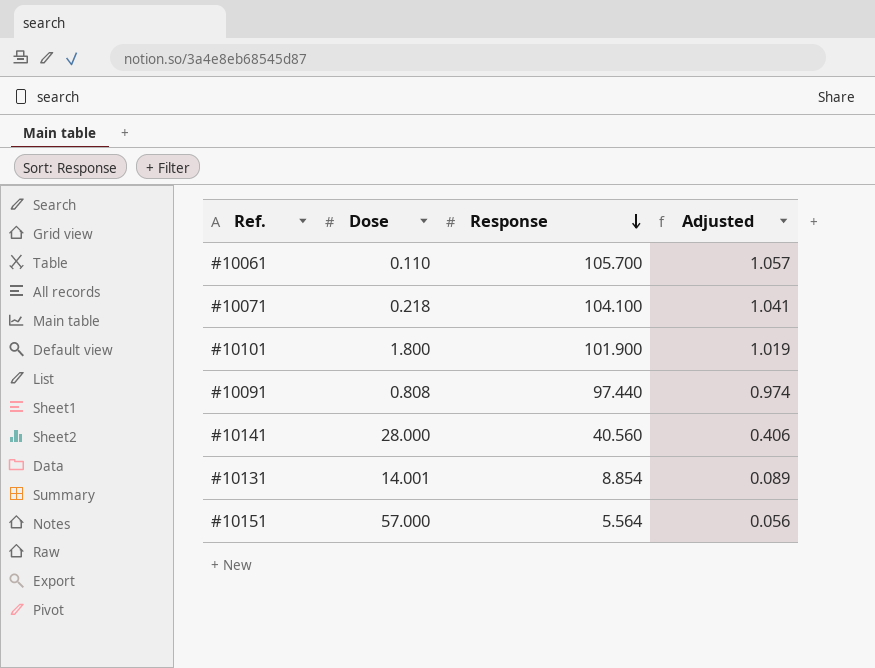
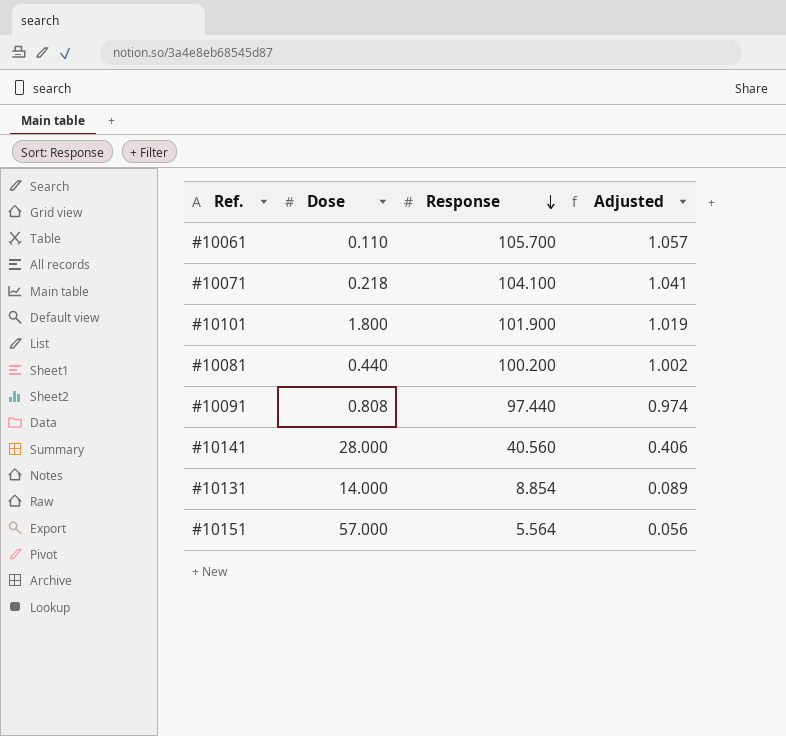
row #10081: none -> 0.440 | 100.200 | 1.002
#10131 | Dose: 14.001 -> 14.000

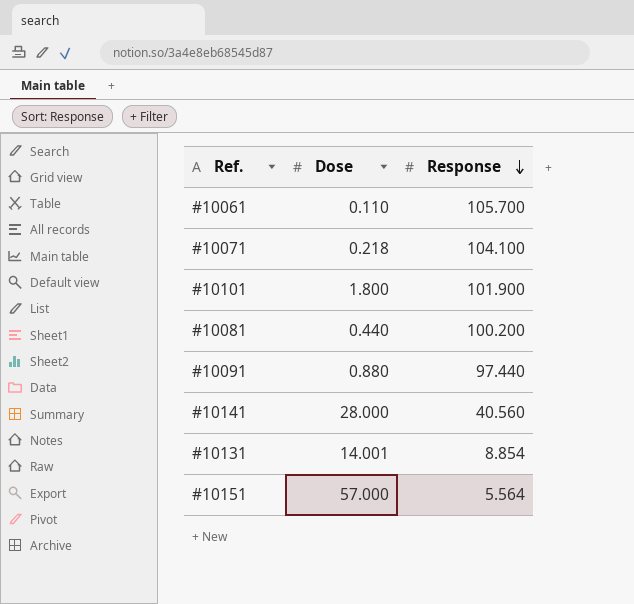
column Adjusted | formula: [Response] * 0.01 -> none
#10091 | Dose: 0.808 -> 0.880
#10131 | Dose: 14.000 -> 14.001

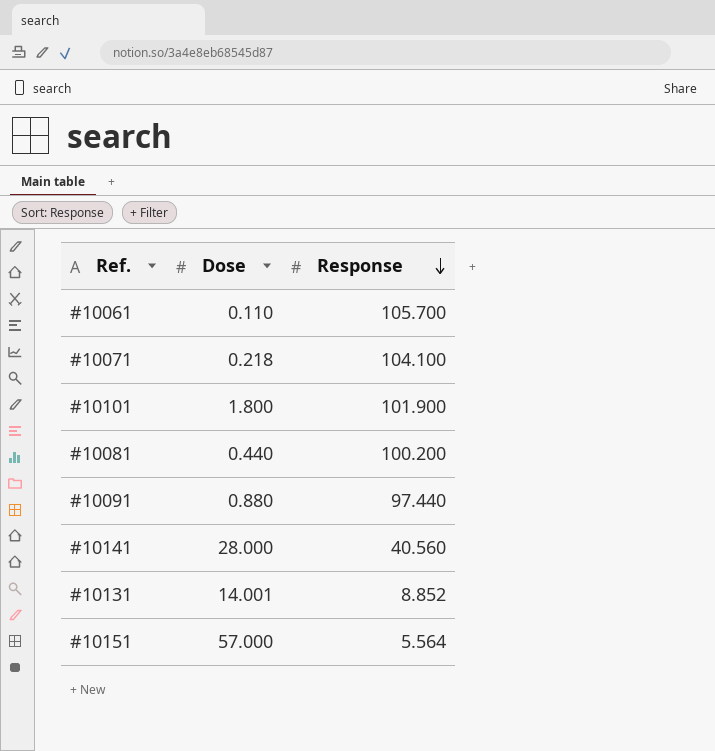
#10131 | Response: 8.854 -> 8.852

